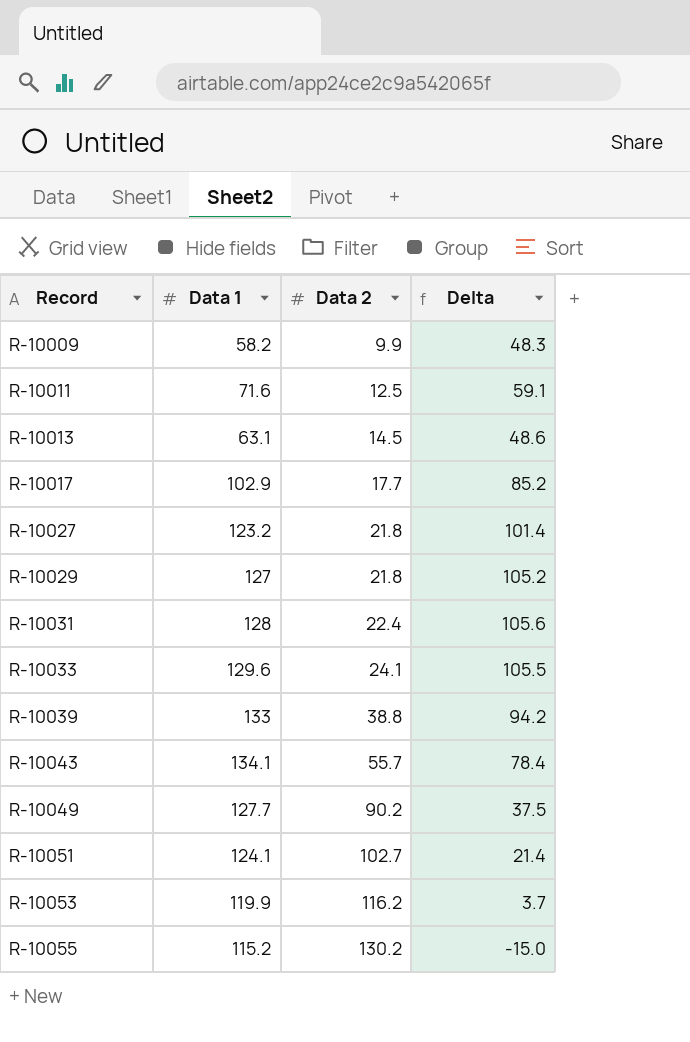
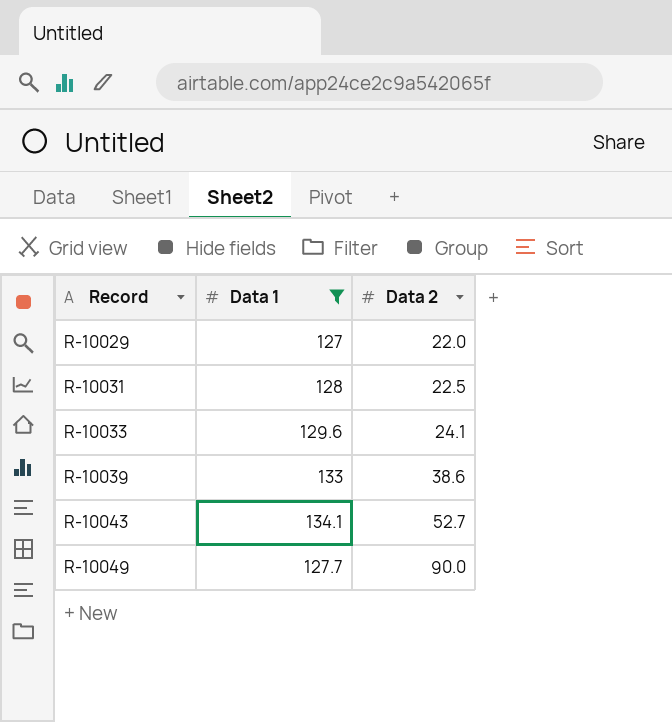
filter: none -> Data 1 >= 127
column Delta | formula: [Data 1] - [Data 2] -> none
R-10029 | Data 2: 21.8 -> 22.0
R-10031 | Data 2: 22.4 -> 22.5
R-10039 | Data 2: 38.8 -> 38.6
R-10043 | Data 2: 55.7 -> 52.7
R-10049 | Data 2: 90.2 -> 90.0

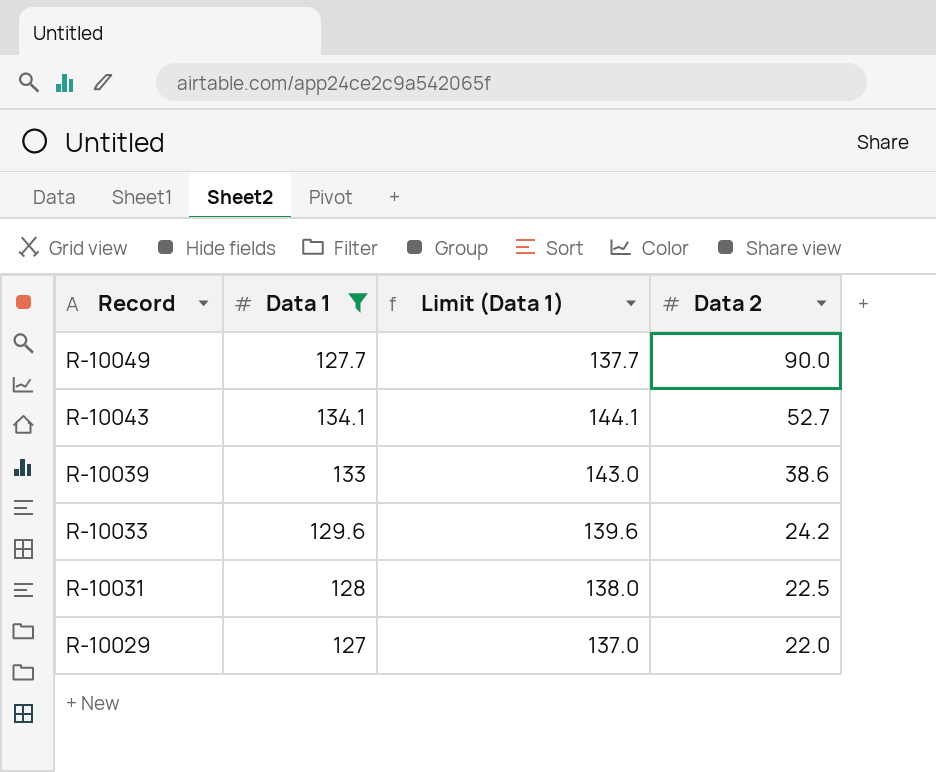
row order: Record ascending -> Record descending
column Limit (Data 1) | formula: none -> [Data 1] + 10
R-10033 | Data 2: 24.1 -> 24.2

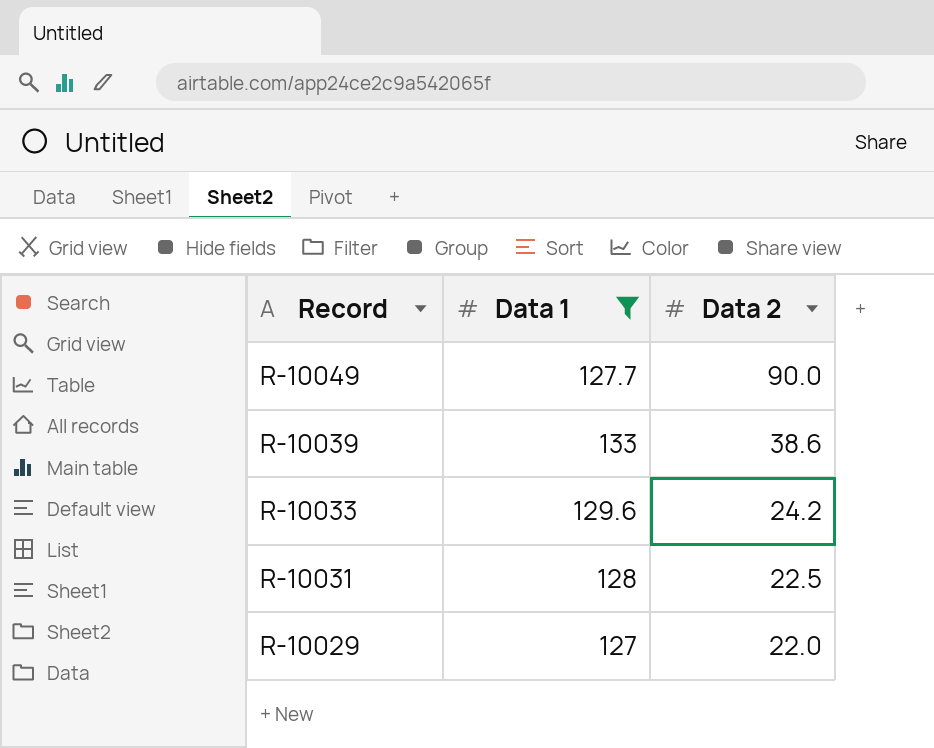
column Limit (Data 1) | formula: [Data 1] + 10 -> none
row R-10043: 134.1 | 144.1 | 52.7 -> none

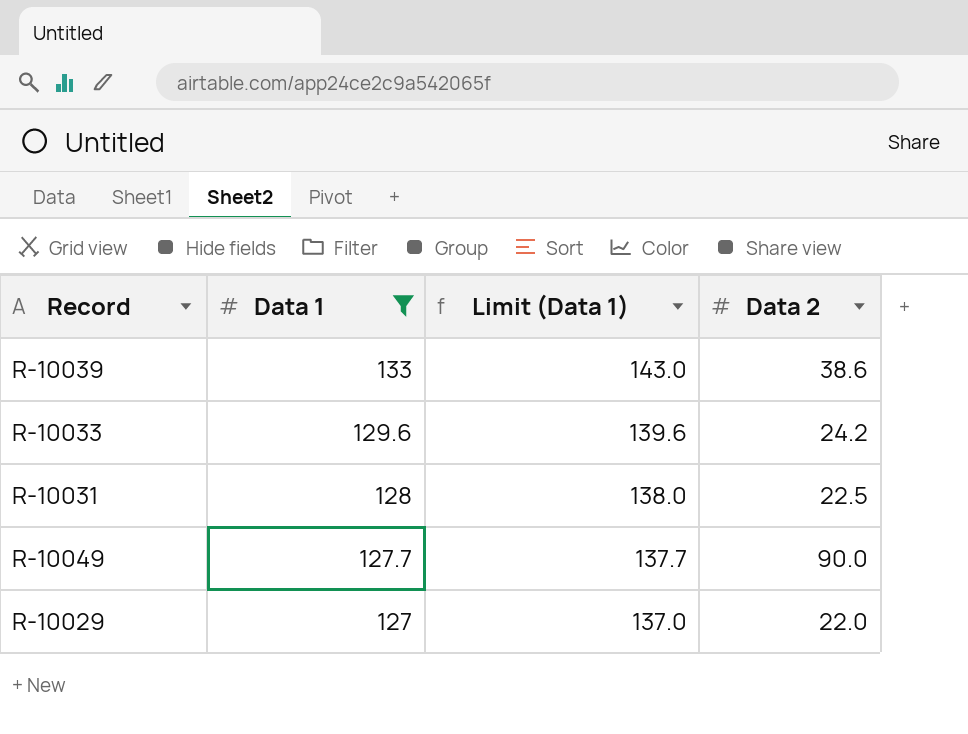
row order: Record descending -> Data 1 descending
column Limit (Data 1) | formula: none -> [Data 1] + 10

